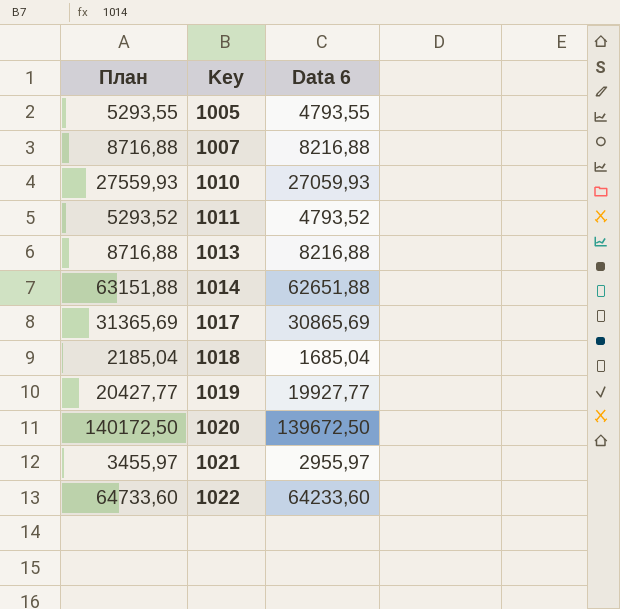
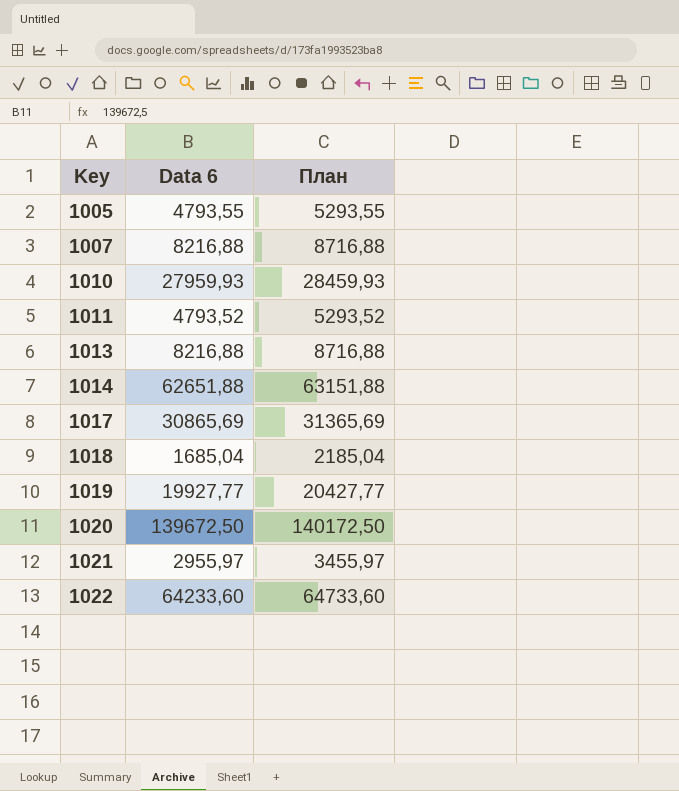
column План | position: 1 -> 3
1010 | Data 6: 27059,93 -> 27959,93
1010 | План: 27559,93 -> 28459,93

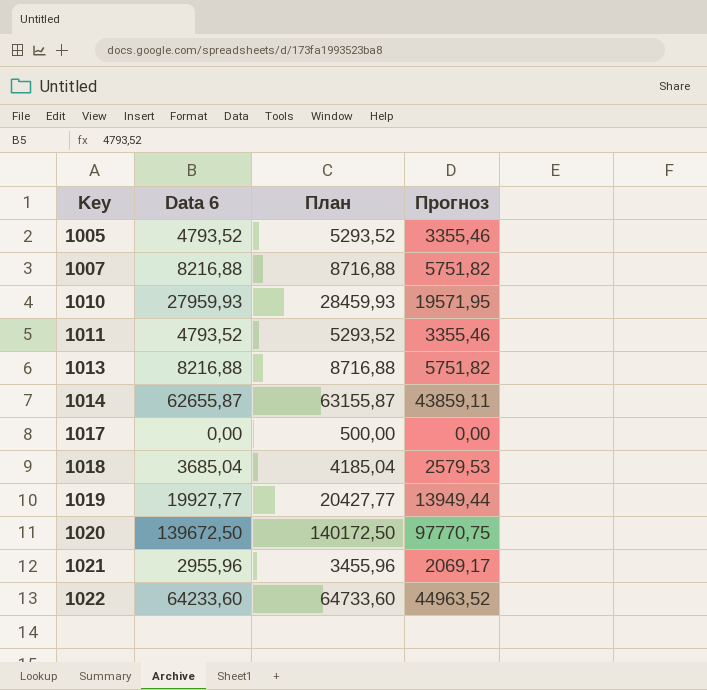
column Прогноз | formula: none -> [Data 6] * 0,7
1005 | Data 6: 4793,55 -> 4793,52
1005 | План: 5293,55 -> 5293,52
1014 | Data 6: 62651,88 -> 62655,87
1014 | План: 63151,88 -> 63155,87
1017 | Data 6: 30865,69 -> 0,00
1017 | План: 31365,69 -> 500,00
1018 | Data 6: 1685,04 -> 3685,04
1018 | План: 2185,04 -> 4185,04
1021 | Data 6: 2955,97 -> 2955,96
1021 | План: 3455,97 -> 3455,96

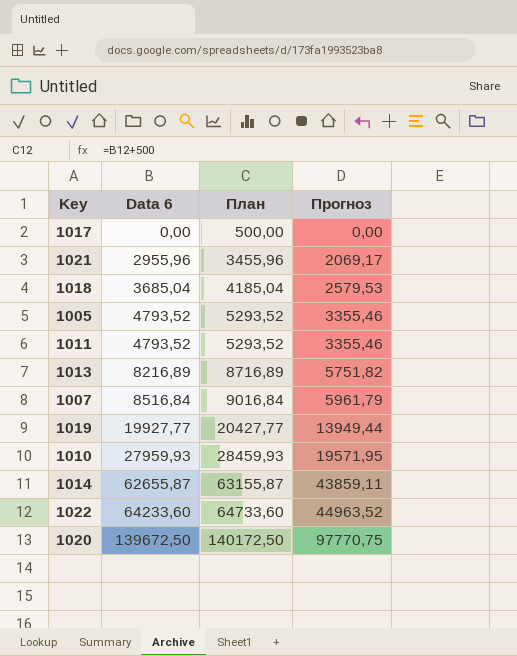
row order: Key ascending -> Data 6 ascending
1013 | Data 6: 8216,88 -> 8216,89
1013 | План: 8716,88 -> 8716,89
1007 | Data 6: 8216,88 -> 8516,84
1007 | План: 8716,88 -> 9016,84
1007 | Прогноз: 5751,82 -> 5961,79

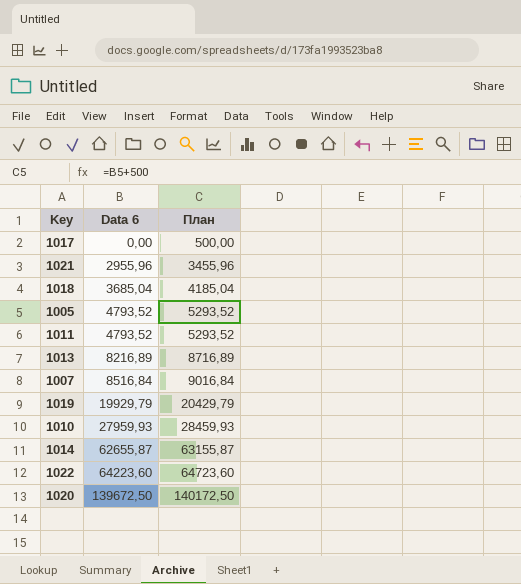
column Прогноз | formula: [Data 6] * 0,7 -> none
1019 | Data 6: 19927,77 -> 19929,79
1019 | План: 20427,77 -> 20429,79
1022 | Data 6: 64233,60 -> 64223,60
1022 | План: 64733,60 -> 64723,60

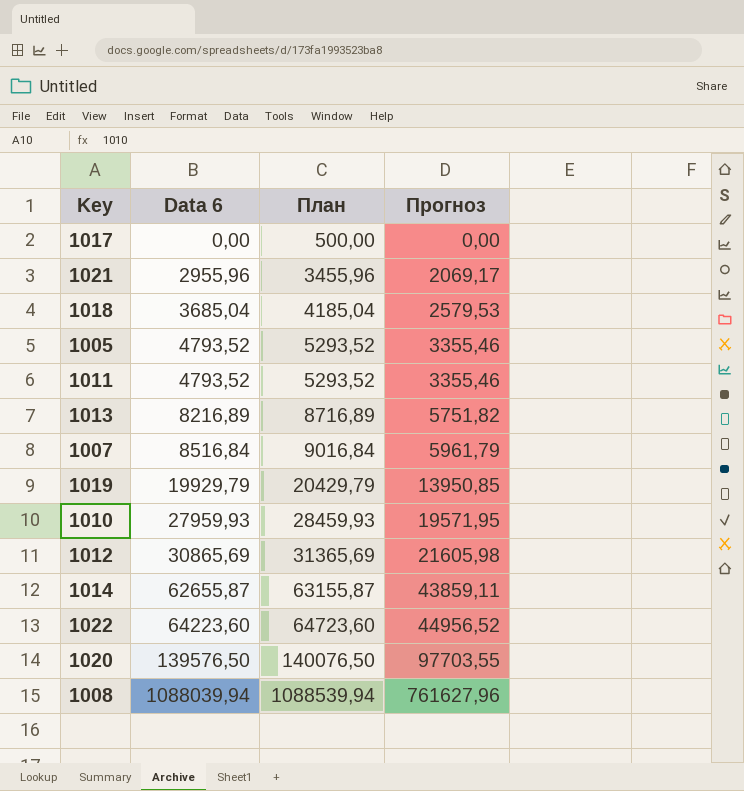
column Прогноз | formula: none -> [Data 6] * 0,7
row 1012: none -> 30865,69 | 31365,69 | 21605,98
1020 | Data 6: 139672,50 -> 139576,50
1020 | План: 140172,50 -> 140076,50
row 1008: none -> 1088039,94 | 1088539,94 | 761627,96

